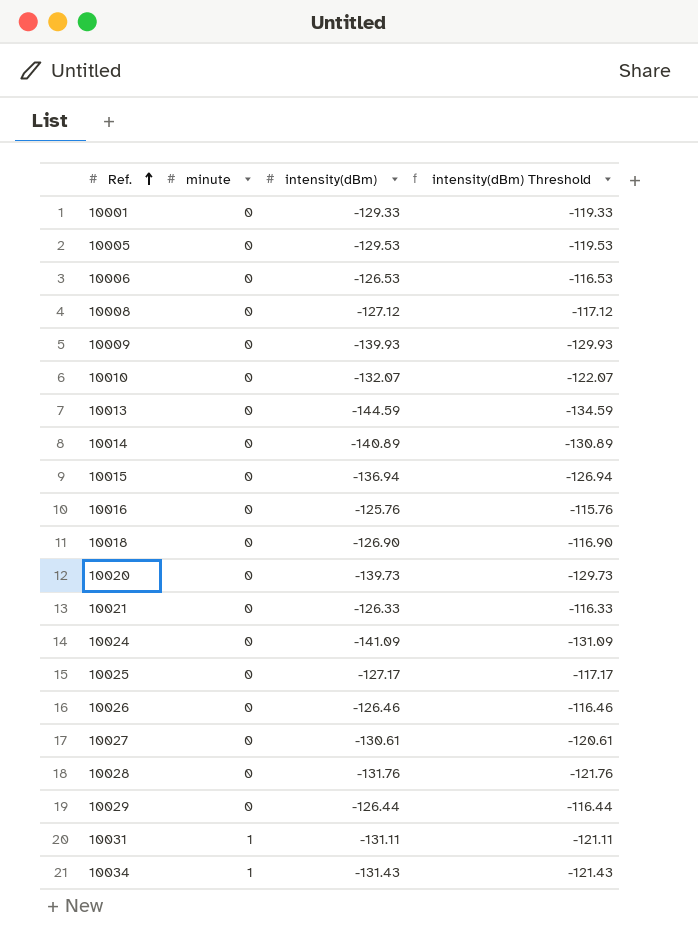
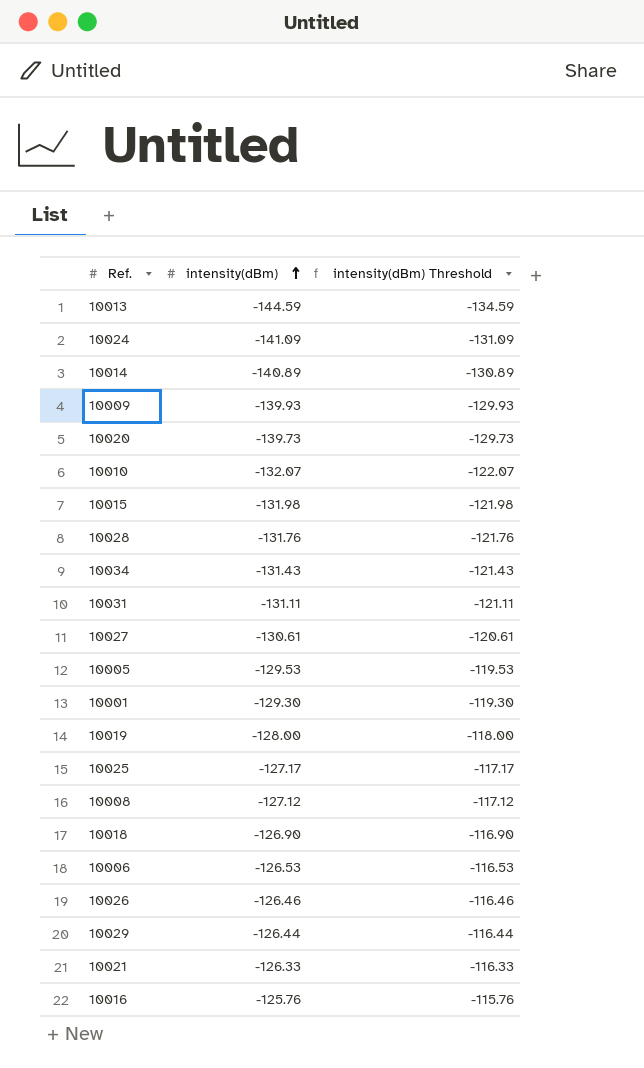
row order: Ref. ascending -> intensity(dBm) ascending
column minute | position: 2 -> none
10015 | intensity(dBm): -136.94 -> -131.98
10015 | intensity(dBm) Threshold: -126.94 -> -121.98
10001 | intensity(dBm): -129.33 -> -129.30
10001 | intensity(dBm) Threshold: -119.33 -> -119.30
row 10019: none -> -128.00 | -118.00

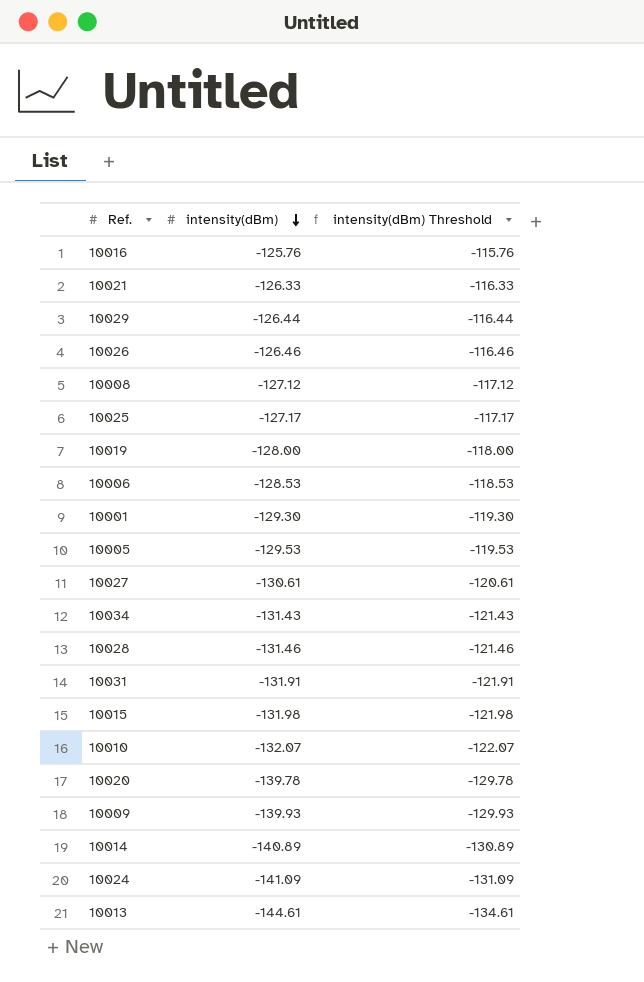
row order: intensity(dBm) ascending -> intensity(dBm) descending
row 10018: -126.90 | -116.90 -> none
10006 | intensity(dBm): -126.53 -> -128.53
10006 | intensity(dBm) Threshold: -116.53 -> -118.53
10028 | intensity(dBm): -131.76 -> -131.46
10028 | intensity(dBm) Threshold: -121.76 -> -121.46
10031 | intensity(dBm): -131.11 -> -131.91
10031 | intensity(dBm) Threshold: -121.11 -> -121.91
10020 | intensity(dBm): -139.73 -> -139.78
10020 | intensity(dBm) Threshold: -129.73 -> -129.78
10013 | intensity(dBm): -144.59 -> -144.61
10013 | intensity(dBm) Threshold: -134.59 -> -134.61

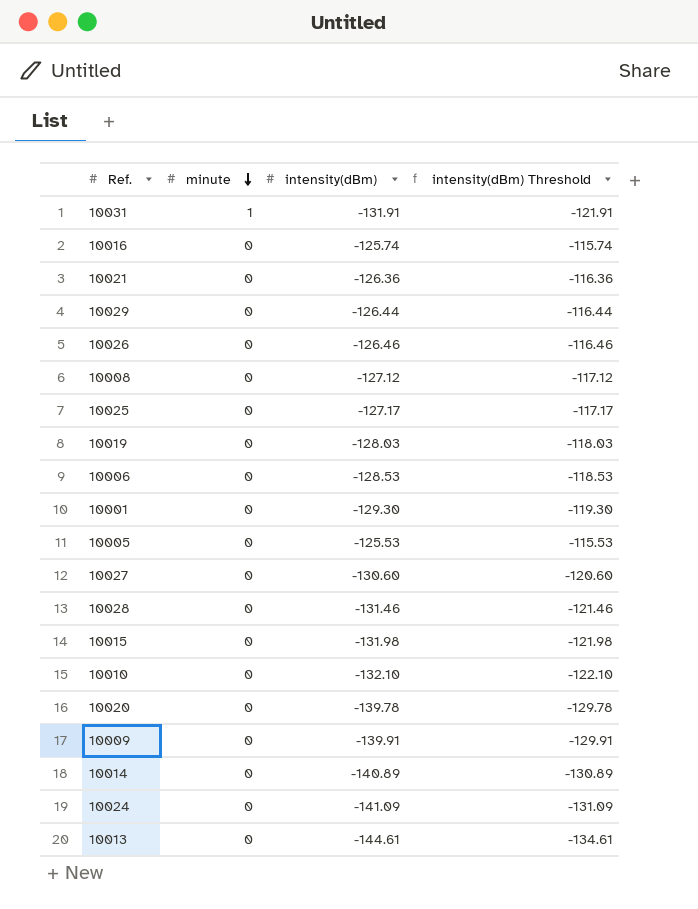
row order: intensity(dBm) descending -> minute descending
column minute | position: none -> 2
row 10034: -131.43 | -121.43 -> none
10016 | intensity(dBm): -125.76 -> -125.74
10016 | intensity(dBm) Threshold: -115.76 -> -115.74
10021 | intensity(dBm): -126.33 -> -126.36
10021 | intensity(dBm) Threshold: -116.33 -> -116.36
10019 | intensity(dBm): -128.00 -> -128.03
10019 | intensity(dBm) Threshold: -118.00 -> -118.03
10005 | intensity(dBm): -129.53 -> -125.53
10005 | intensity(dBm) Threshold: -119.53 -> -115.53
10027 | intensity(dBm): -130.61 -> -130.60
10027 | intensity(dBm) Threshold: -120.61 -> -120.60
10010 | intensity(dBm): -132.07 -> -132.10
10010 | intensity(dBm) Threshold: -122.07 -> -122.10
10009 | intensity(dBm): -139.93 -> -139.91
10009 | intensity(dBm) Threshold: -129.93 -> -129.91

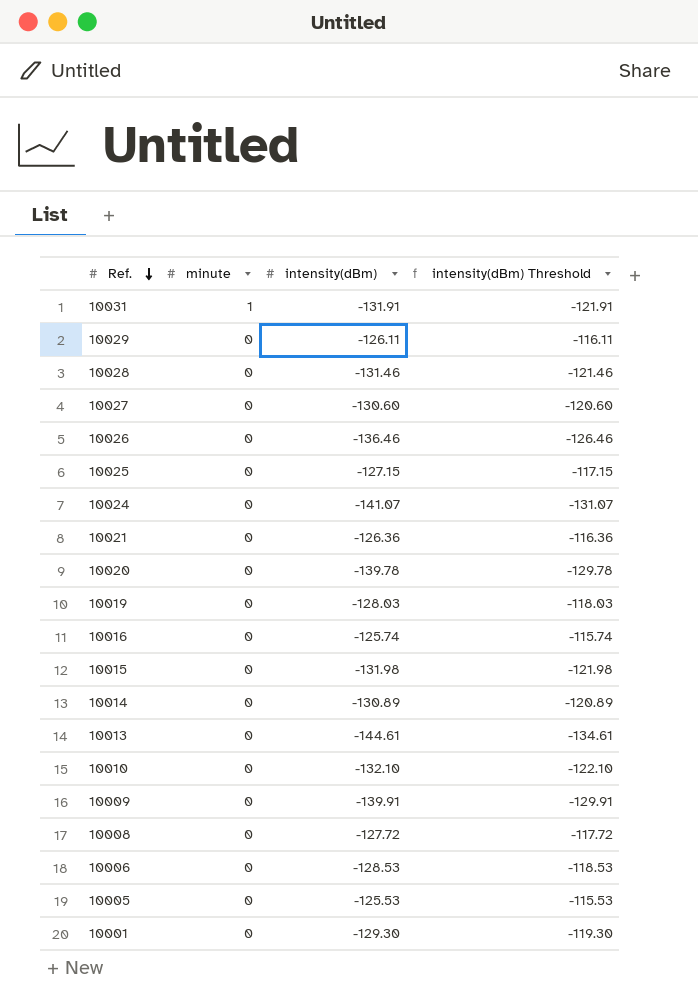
row order: minute descending -> Ref. descending
10029 | intensity(dBm): -126.44 -> -126.11
10029 | intensity(dBm) Threshold: -116.44 -> -116.11
10026 | intensity(dBm): -126.46 -> -136.46
10026 | intensity(dBm) Threshold: -116.46 -> -126.46
10025 | intensity(dBm): -127.17 -> -127.15
10025 | intensity(dBm) Threshold: -117.17 -> -117.15
10024 | intensity(dBm): -141.09 -> -141.07
10024 | intensity(dBm) Threshold: -131.09 -> -131.07
10014 | intensity(dBm): -140.89 -> -130.89
10014 | intensity(dBm) Threshold: -130.89 -> -120.89
10008 | intensity(dBm): -127.12 -> -127.72
10008 | intensity(dBm) Threshold: -117.12 -> -117.72

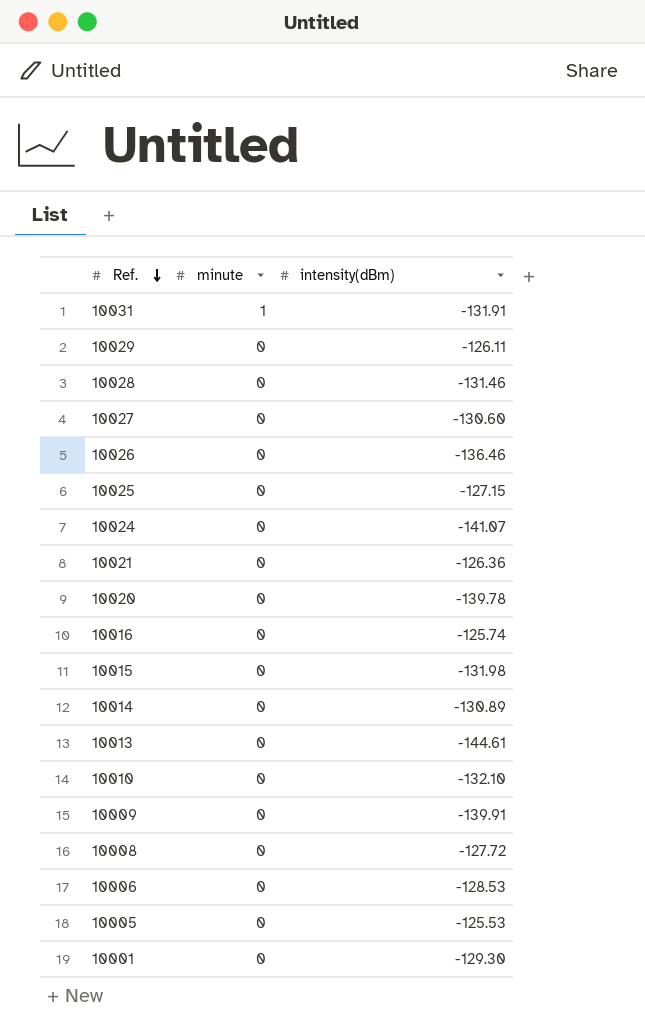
column intensity(dBm) Threshold | formula: [intensity(dBm)] + 10 -> none
row 10019: 0 | -128.03 | -118.03 -> none

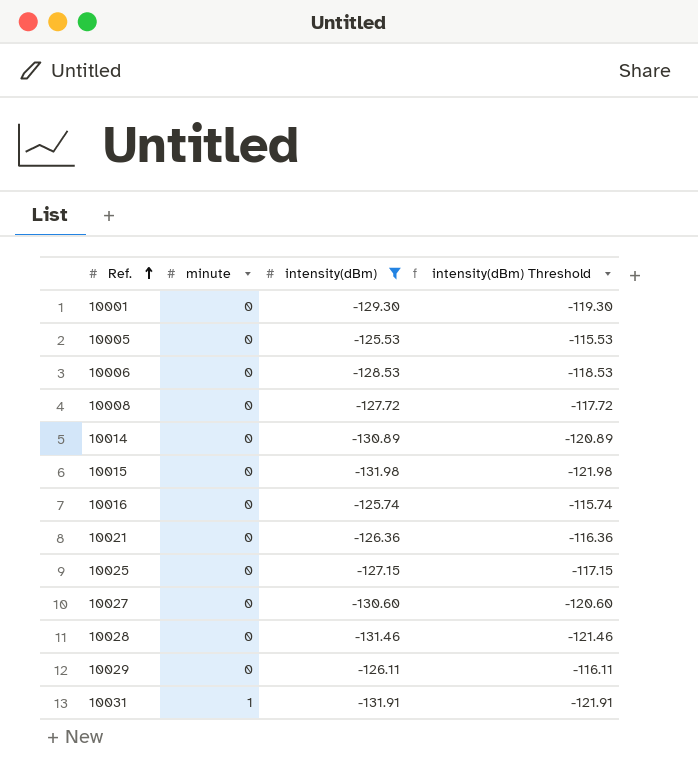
filter: none -> intensity(dBm) >= -131.98
row order: Ref. descending -> Ref. ascending
column intensity(dBm) Threshold | formula: none -> [intensity(dBm)] + 10

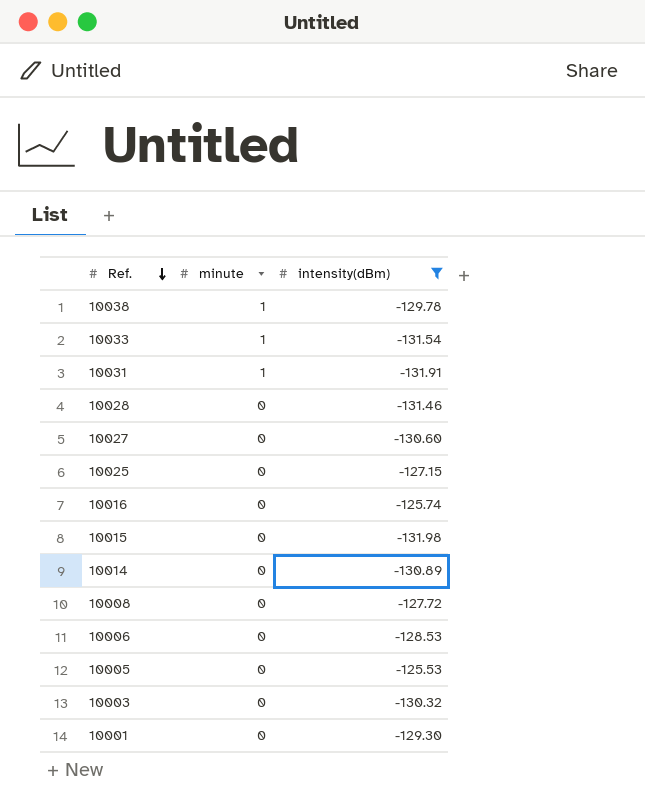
row order: Ref. ascending -> Ref. descending
column intensity(dBm) Threshold | formula: [intensity(dBm)] + 10 -> none
row 10021: 0 | -126.36 | -116.36 -> none
row 10029: 0 | -126.11 | -116.11 -> none
row 10038: none -> 1 | -129.78
row 10033: none -> 1 | -131.54
row 10003: none -> 0 | -130.32

